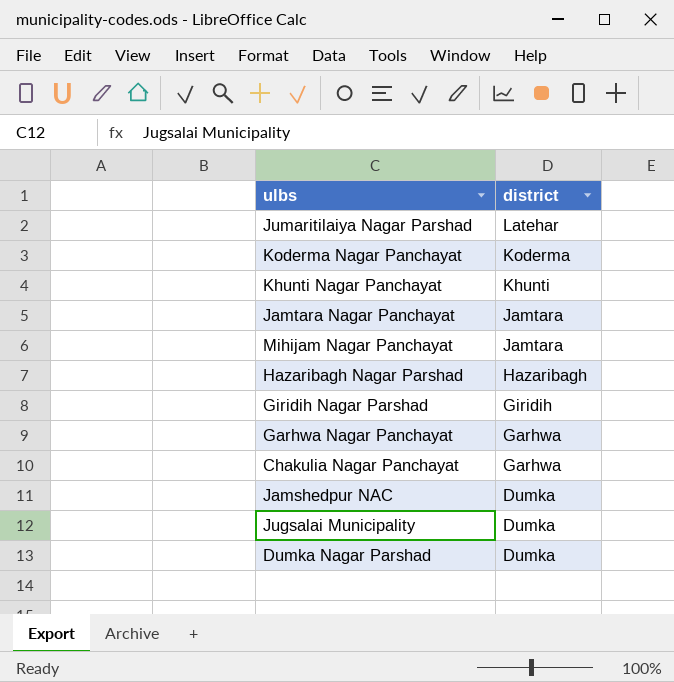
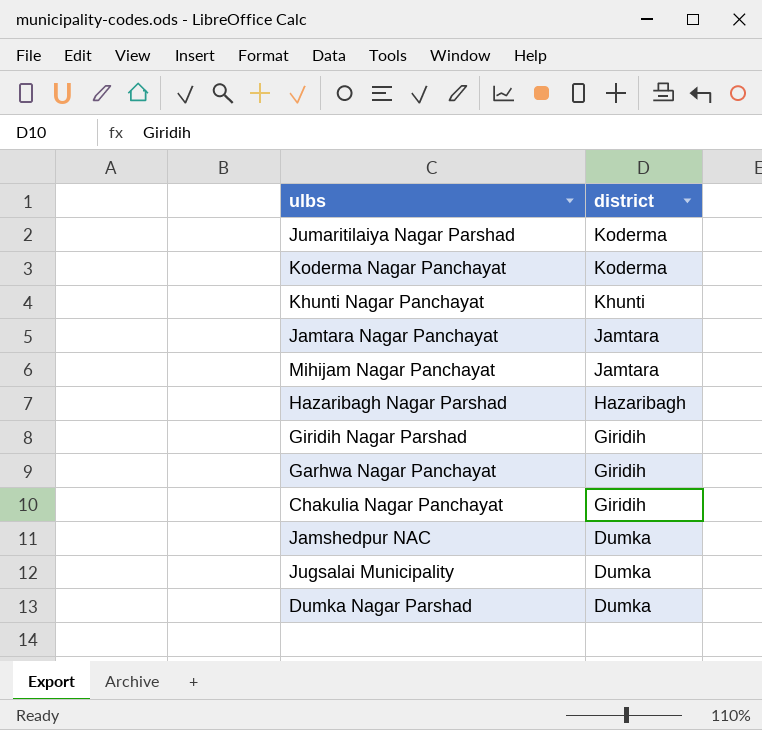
Jumaritilaiya Nagar Parshad | district: Latehar -> Koderma
Garhwa Nagar Panchayat | district: Garhwa -> Giridih
Chakulia Nagar Panchayat | district: Garhwa -> Giridih

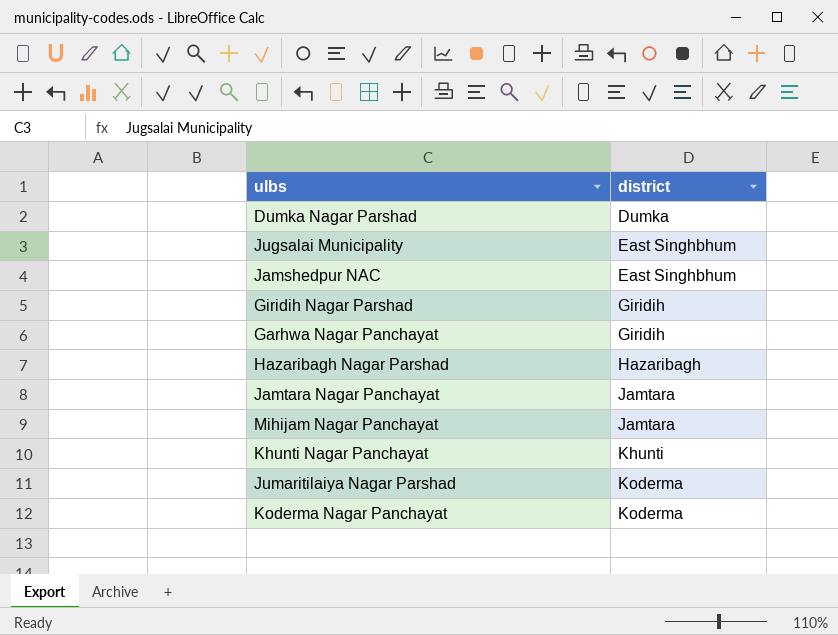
row order: district descending -> district ascending
row Chakulia Nagar Panchayat: Giridih -> none
Jugsalai Municipality | district: Dumka -> East Singhbhum
Jamshedpur NAC | district: Dumka -> East Singhbhum

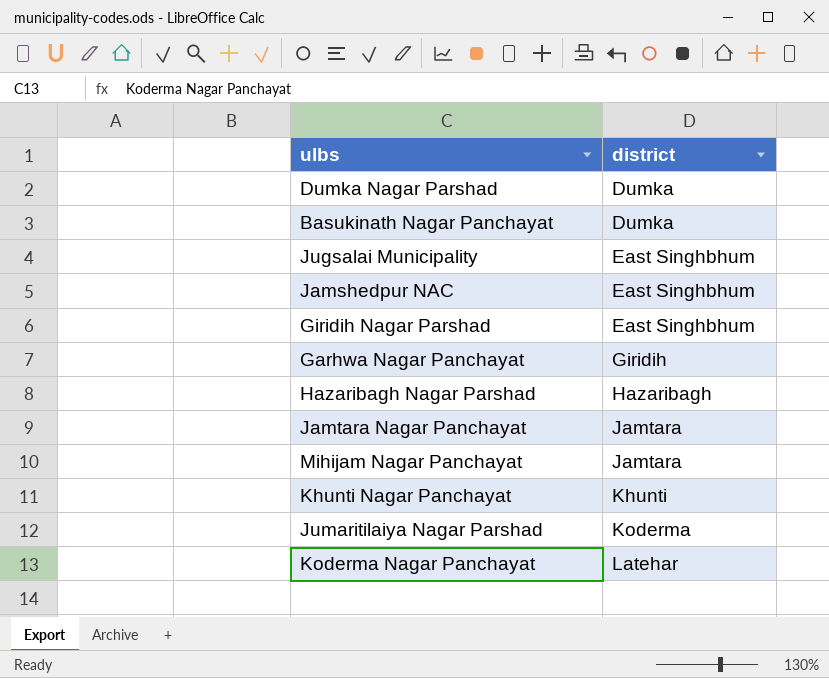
row Basukinath Nagar Panchayat: none -> Dumka
Giridih Nagar Parshad | district: Giridih -> East Singhbhum
Koderma Nagar Panchayat | district: Koderma -> Latehar

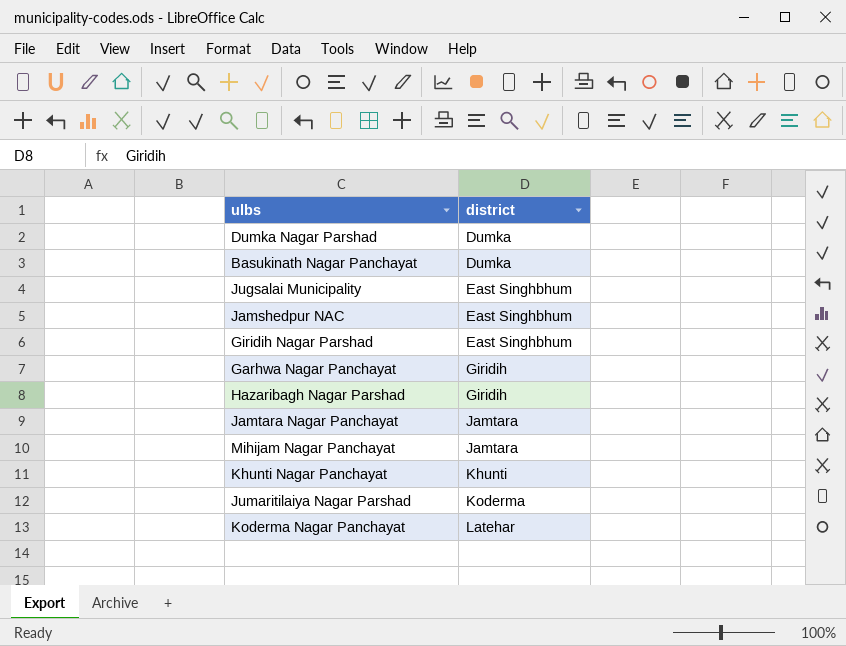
Hazaribagh Nagar Parshad | district: Hazaribagh -> Giridih

